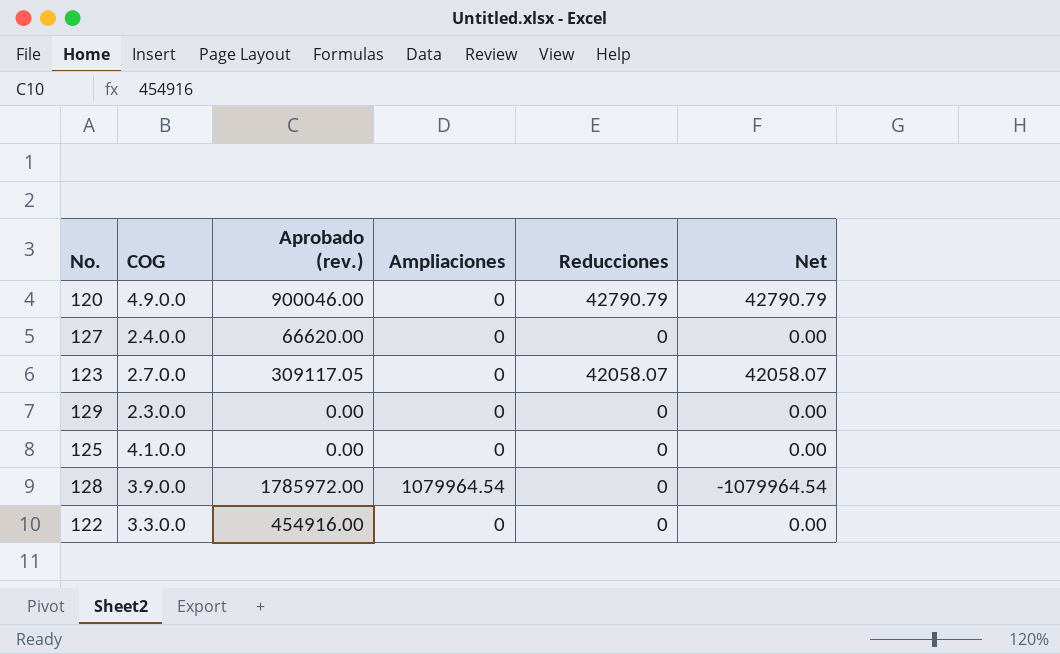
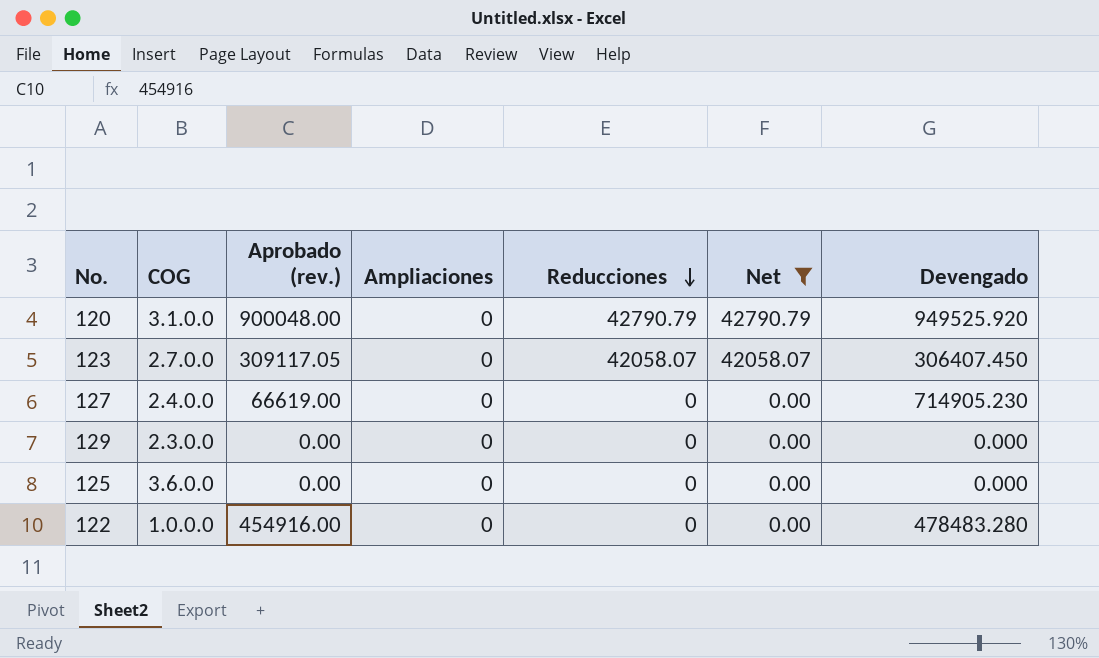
filter: none -> Net != -1079964.54
row order: none -> Reducciones descending
column Devengado | position: none -> 7
120 | COG: 4.9.0.0 -> 3.1.0.0
120 | Aprobado (rev.): 900046.00 -> 900048.00
127 | Aprobado (rev.): 66620.00 -> 66619.00
125 | COG: 4.1.0.0 -> 3.6.0.0
122 | COG: 3.3.0.0 -> 1.0.0.0

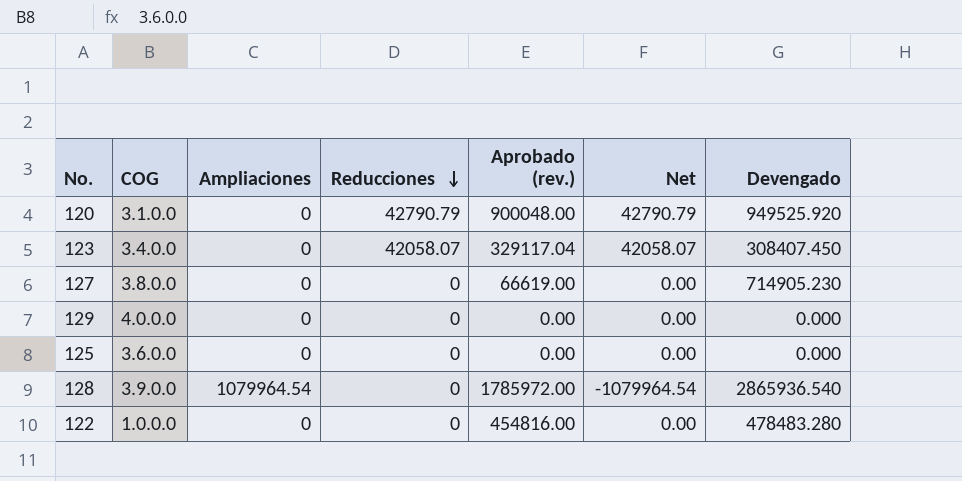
filter: Net != -1079964.54 -> none
column Aprobado (rev.) | position: 3 -> 5
123 | COG: 2.7.0.0 -> 3.4.0.0
123 | Aprobado (rev.): 309117.05 -> 329117.04
123 | Devengado: 306407.450 -> 308407.450
127 | COG: 2.4.0.0 -> 3.8.0.0
129 | COG: 2.3.0.0 -> 4.0.0.0
122 | Aprobado (rev.): 454916.00 -> 454816.00

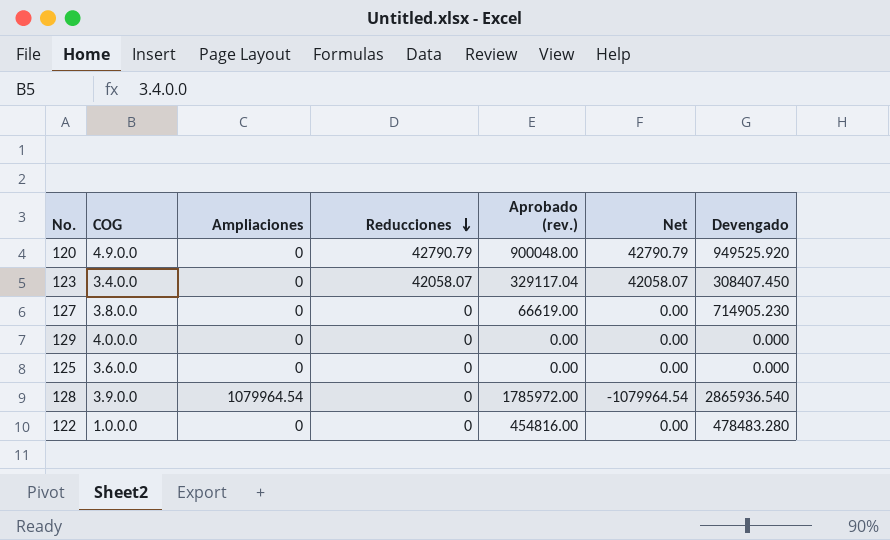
120 | COG: 3.1.0.0 -> 4.9.0.0

